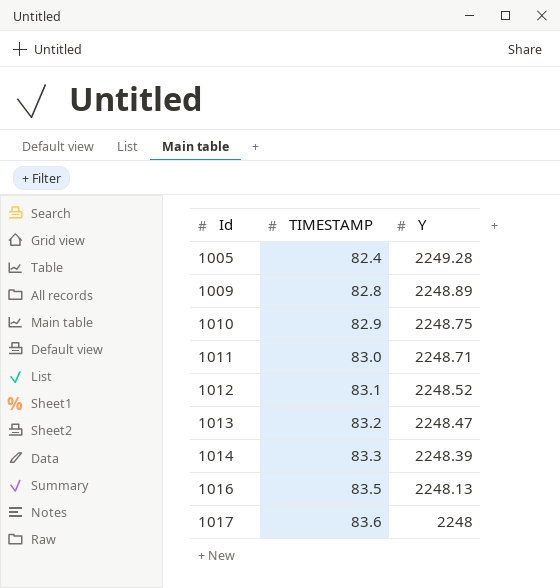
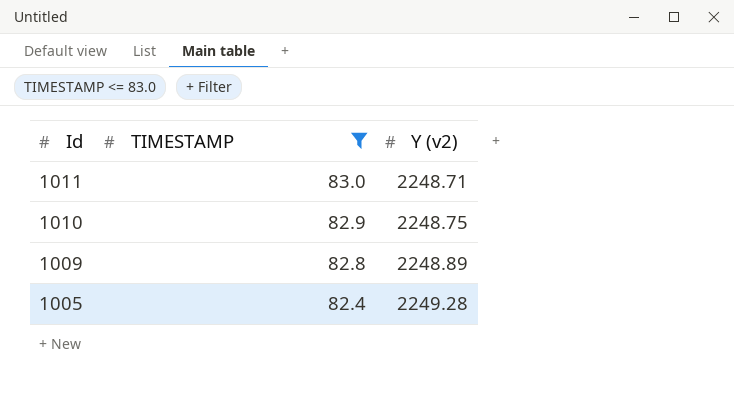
filter: none -> TIMESTAMP <= 83.0
row order: Id ascending -> Id descending
column name: Y -> Y (v2)

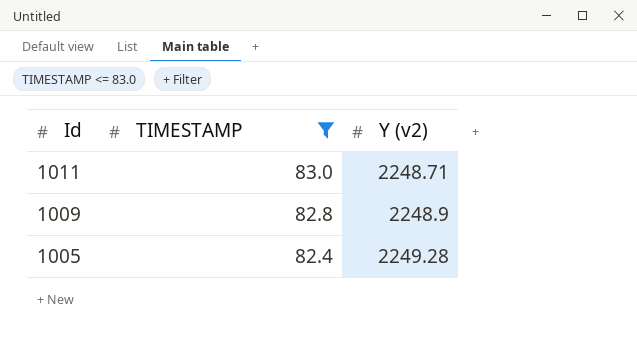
row 1010: 82.9 | 2248.75 -> none
1009 | Y (v2): 2248.89 -> 2248.9

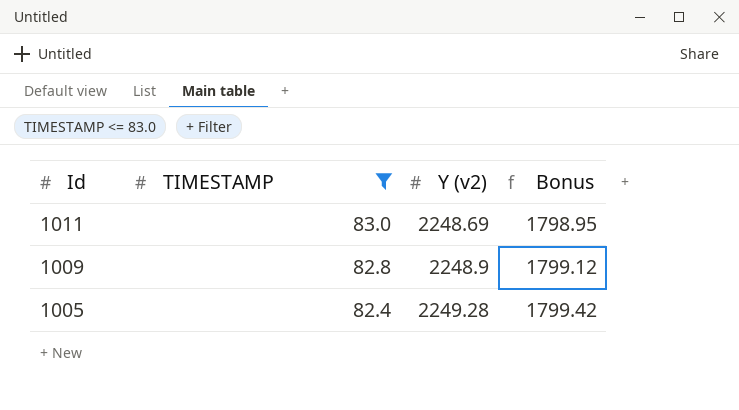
column Bonus | formula: none -> [Y (v2)] * 0.8
1011 | Y (v2): 2248.71 -> 2248.69

